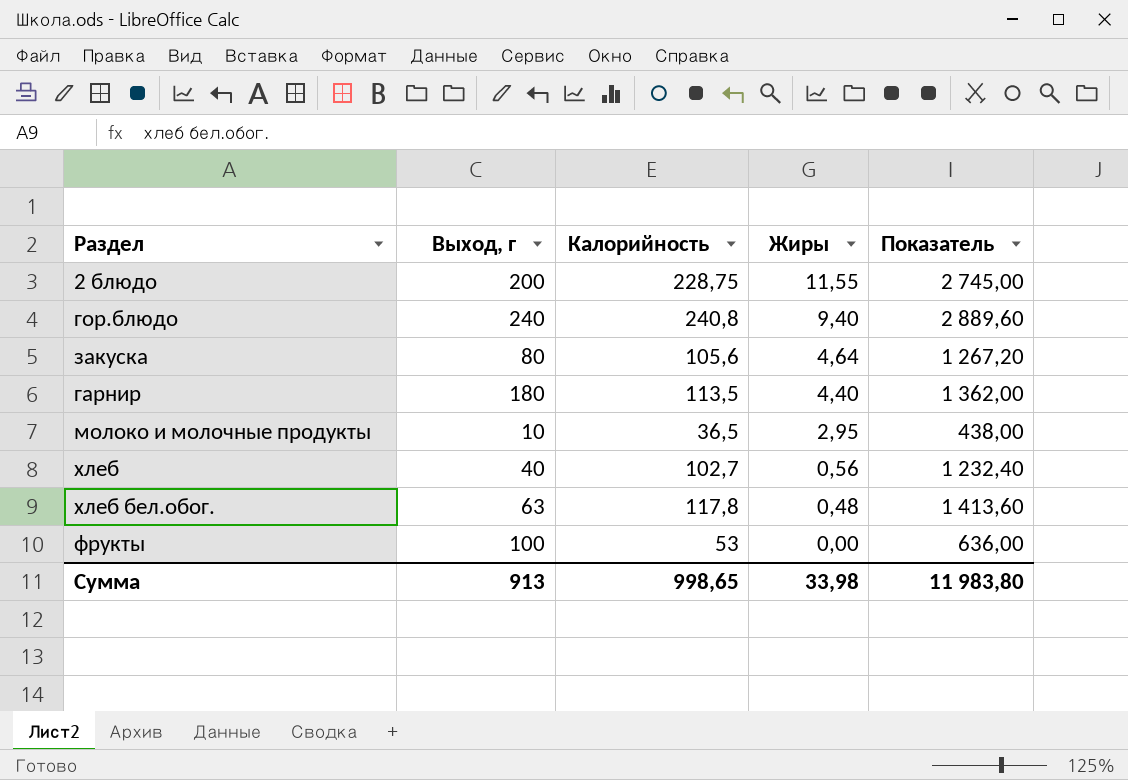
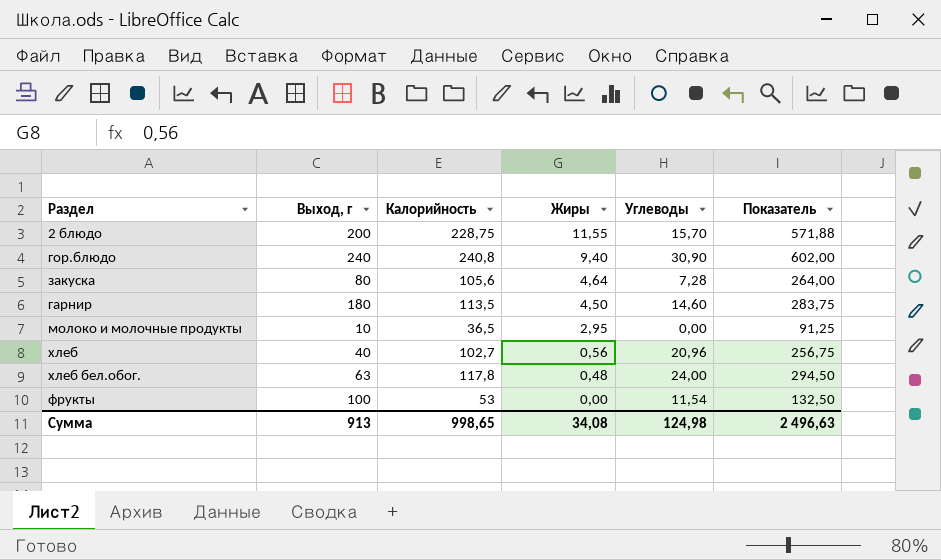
column Углеводы | position: none -> 5
column Показатель | formula: [Калорийность] * 12 -> [Калорийность] * 2,5
гарнир | Жиры: 4,40 -> 4,50
Сумма | Жиры: 33,98 -> 34,08
Сумма | Показатель: 11 983,80 -> 2 496,63

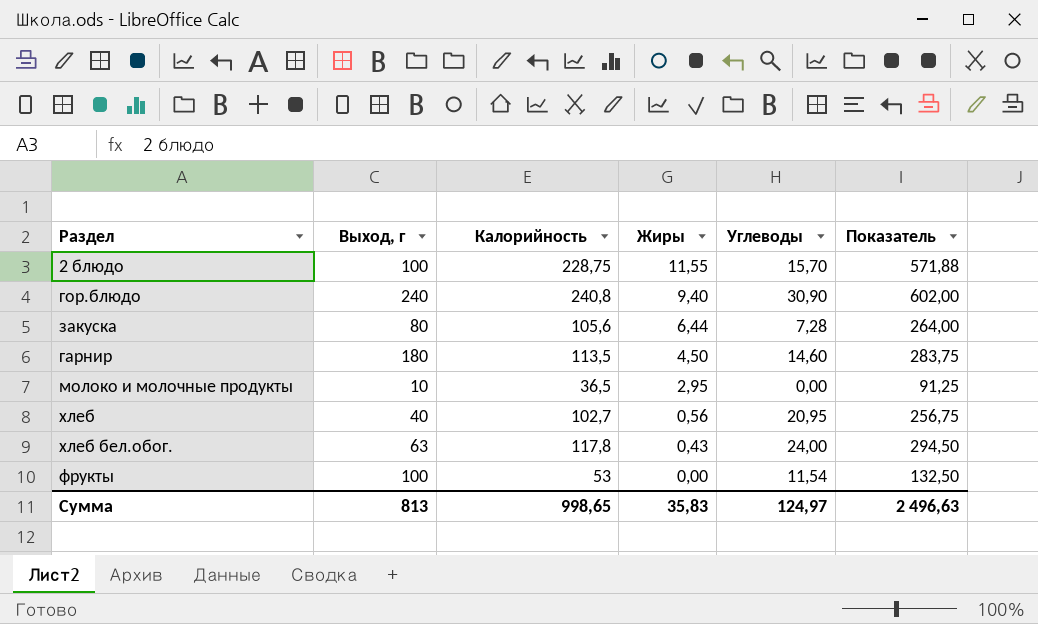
2 блюдо | Выход, г: 200 -> 100
закуска | Жиры: 4,64 -> 6,44
хлеб | Углеводы: 20,96 -> 20,95
хлеб бел.обог. | Жиры: 0,48 -> 0,43
Сумма | Выход, г: 913 -> 813
Сумма | Жиры: 34,08 -> 35,83
Сумма | Углеводы: 124,98 -> 124,97

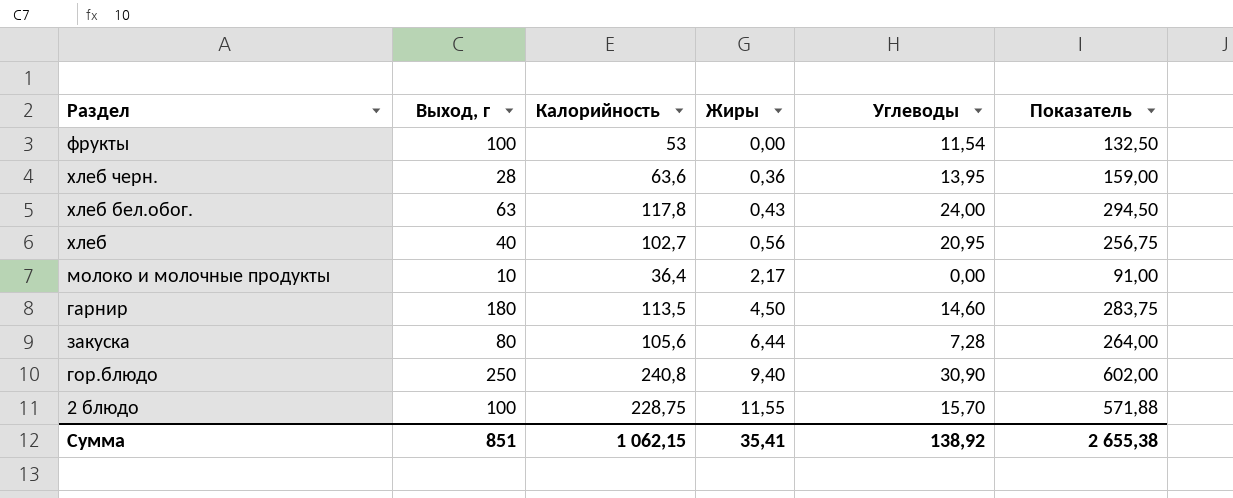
row order: Жиры descending -> Жиры ascending
row хлеб черн.: none -> 28 | 63,6 | 0,36 | 13,95 | 159,00
молоко и молочные продукты | Калорийность: 36,5 -> 36,4
молоко и молочные продукты | Жиры: 2,95 -> 2,17
молоко и молочные продукты | Показатель: 91,25 -> 91,00
гор.блюдо | Выход, г: 240 -> 250
Сумма | Выход, г: 813 -> 851
Сумма | Калорийность: 998,65 -> 1 062,15
Сумма | Жиры: 35,83 -> 35,41
Сумма | Углеводы: 124,97 -> 138,92
Сумма | Показатель: 2 496,63 -> 2 655,38

